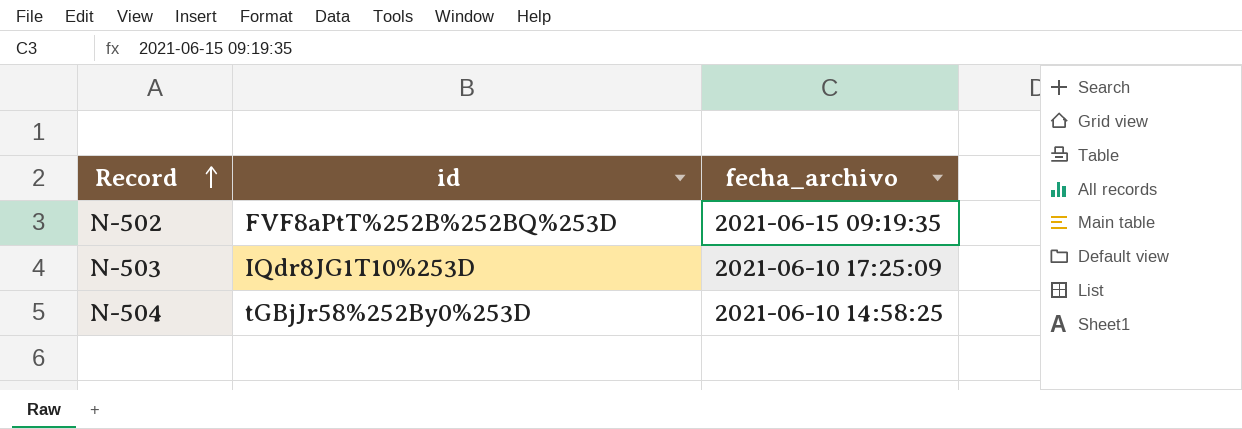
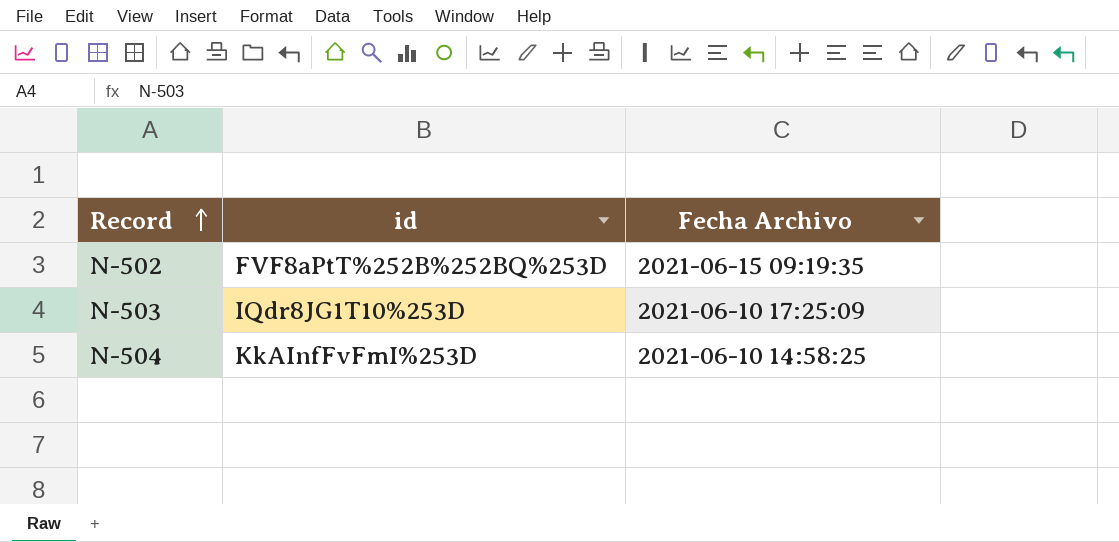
column name: fecha_archivo -> Fecha Archivo
N-504 | id: tGBjJr58%252By0%253D -> KkAInfFvFmI%253D

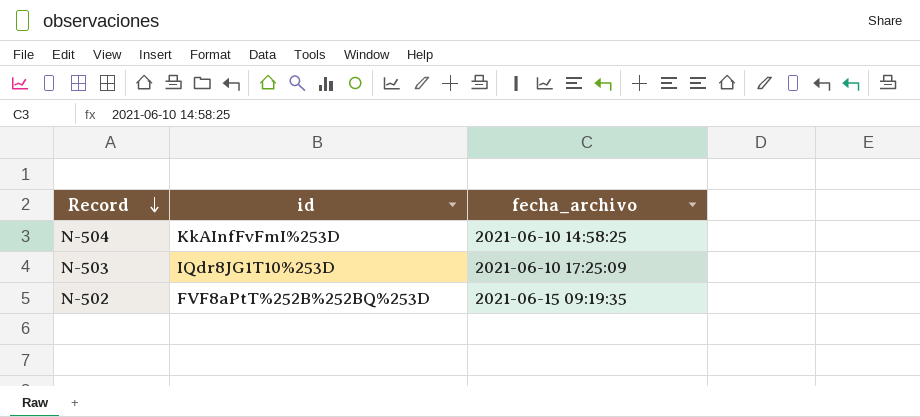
row order: Record ascending -> Record descending
column name: Fecha Archivo -> fecha_archivo

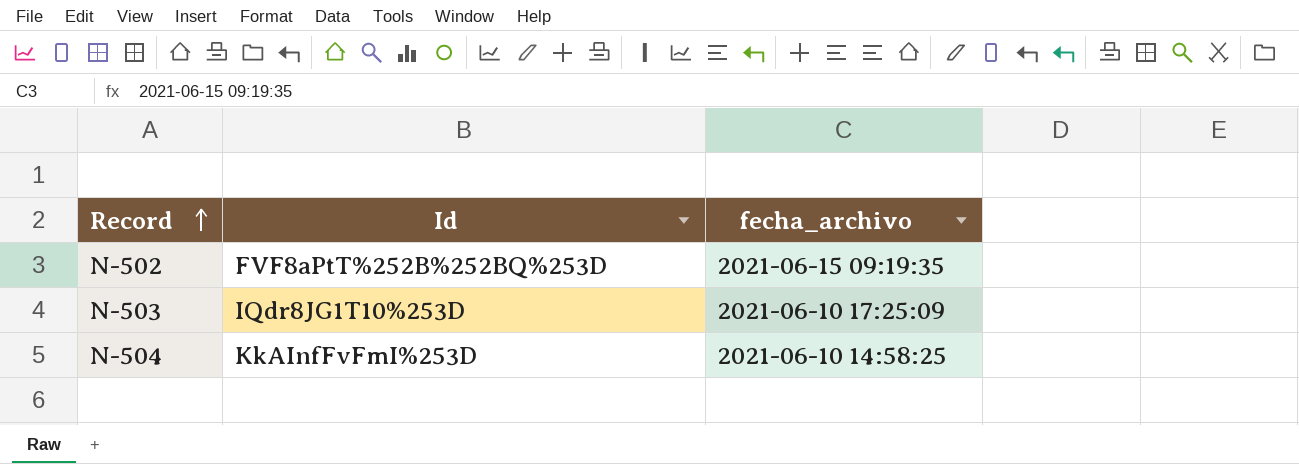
row order: Record descending -> Record ascending
column name: id -> Id

